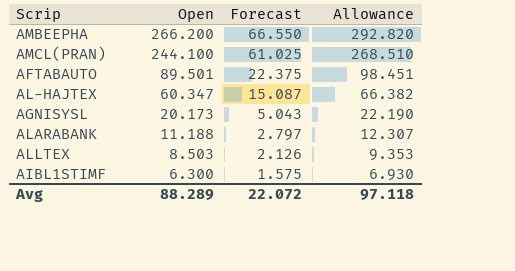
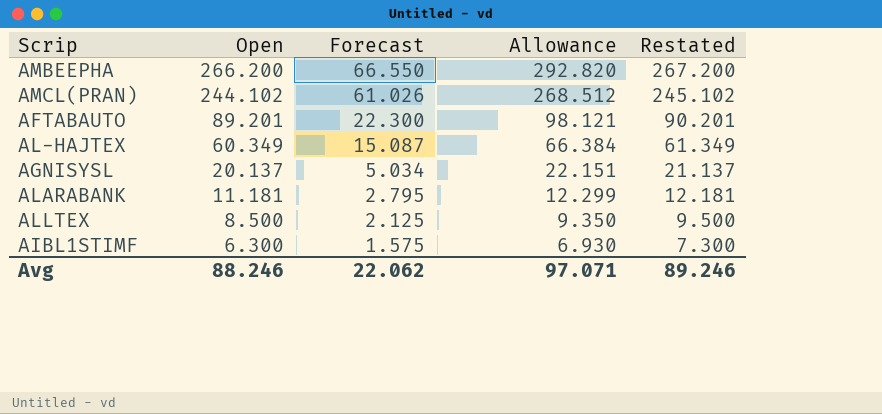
column Restated | formula: none -> [Open] + 1
AMCL(PRAN) | Open: 244.100 -> 244.102
AMCL(PRAN) | Forecast: 61.025 -> 61.026
AMCL(PRAN) | Allowance: 268.510 -> 268.512
AFTABAUTO | Open: 89.501 -> 89.201
AFTABAUTO | Forecast: 22.375 -> 22.300
AFTABAUTO | Allowance: 98.451 -> 98.121
AL-HAJTEX | Open: 60.347 -> 60.349
AL-HAJTEX | Allowance: 66.382 -> 66.384
AGNISYSL | Open: 20.173 -> 20.137
AGNISYSL | Forecast: 5.043 -> 5.034
AGNISYSL | Allowance: 22.190 -> 22.151
ALARABANK | Open: 11.188 -> 11.181
ALARABANK | Forecast: 2.797 -> 2.795
ALARABANK | Allowance: 12.307 -> 12.299
ALLTEX | Open: 8.503 -> 8.500
ALLTEX | Forecast: 2.126 -> 2.125
ALLTEX | Allowance: 9.353 -> 9.350
Avg | Open: 88.289 -> 88.246
Avg | Forecast: 22.072 -> 22.062
Avg | Allowance: 97.118 -> 97.071

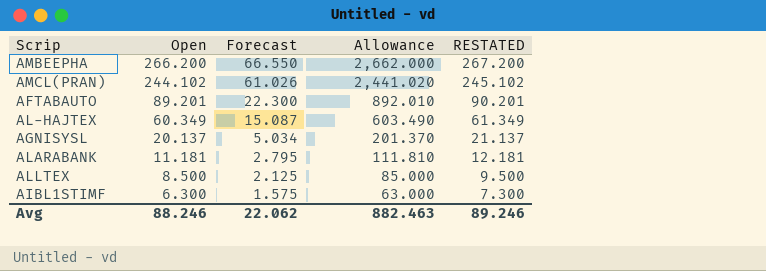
column Allowance | formula: [Open] * 1.1 -> [Open] * 10
column name: Restated -> RESTATED
Avg | Allowance: 97.071 -> 882.463

